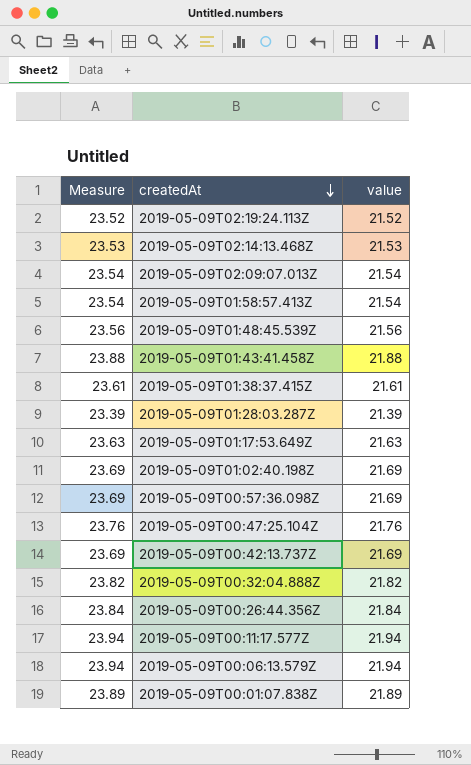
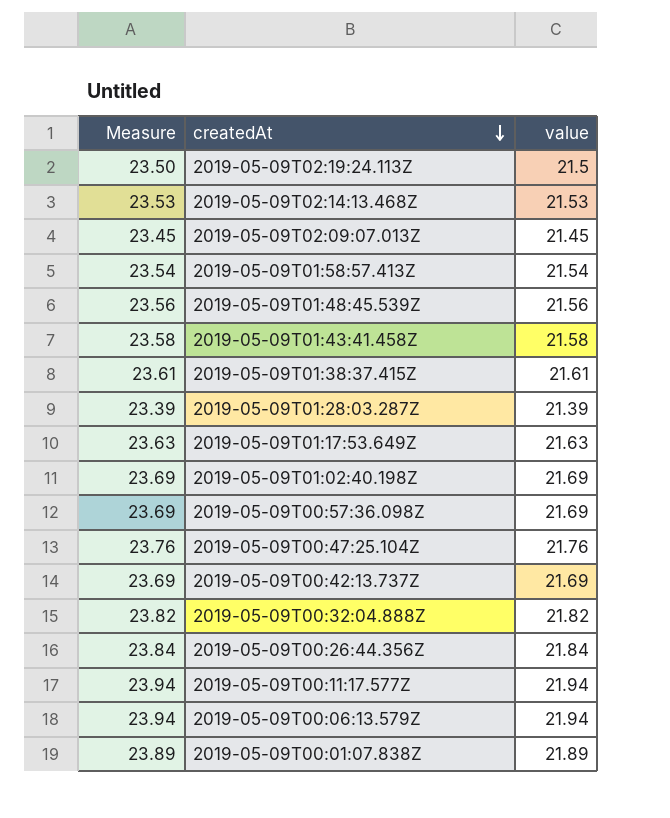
2019-05-09T02:19:24.113Z | Measure: 23.52 -> 23.50
2019-05-09T02:19:24.113Z | value: 21.52 -> 21.5
2019-05-09T02:09:07.013Z | Measure: 23.54 -> 23.45
2019-05-09T02:09:07.013Z | value: 21.54 -> 21.45
2019-05-09T01:43:41.458Z | Measure: 23.88 -> 23.58
2019-05-09T01:43:41.458Z | value: 21.88 -> 21.58

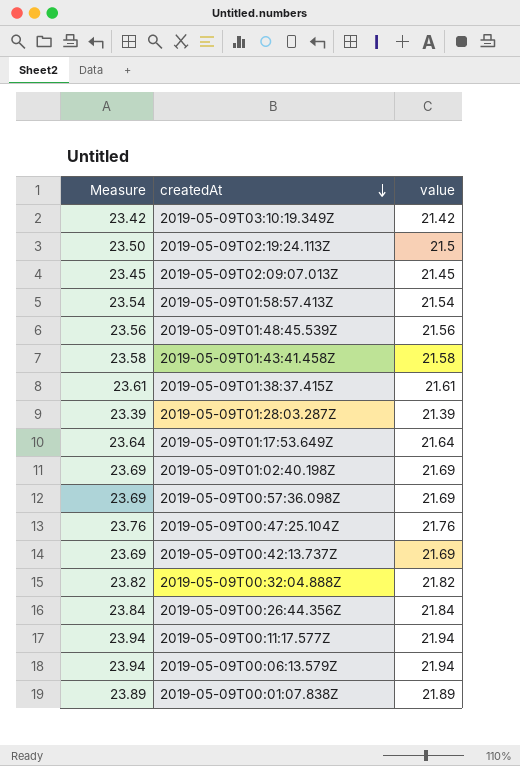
row 2019-05-09T02:14:13.468Z: 23.53 | 21.53 -> none
row 2019-05-09T03:10:19.349Z: none -> 23.42 | 21.42
2019-05-09T01:17:53.649Z | Measure: 23.63 -> 23.64
2019-05-09T01:17:53.649Z | value: 21.63 -> 21.64

